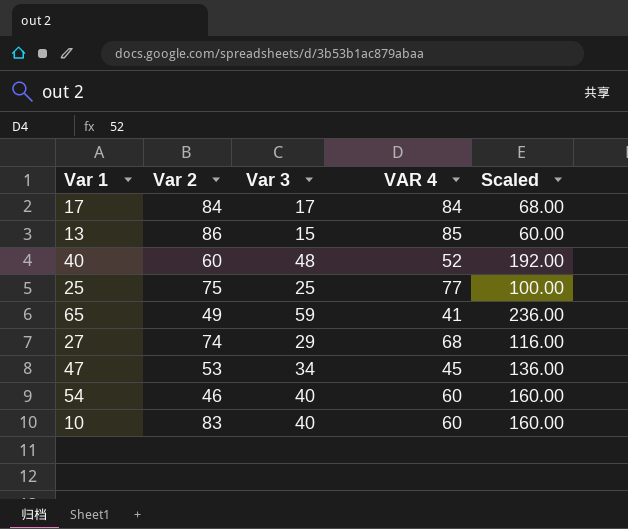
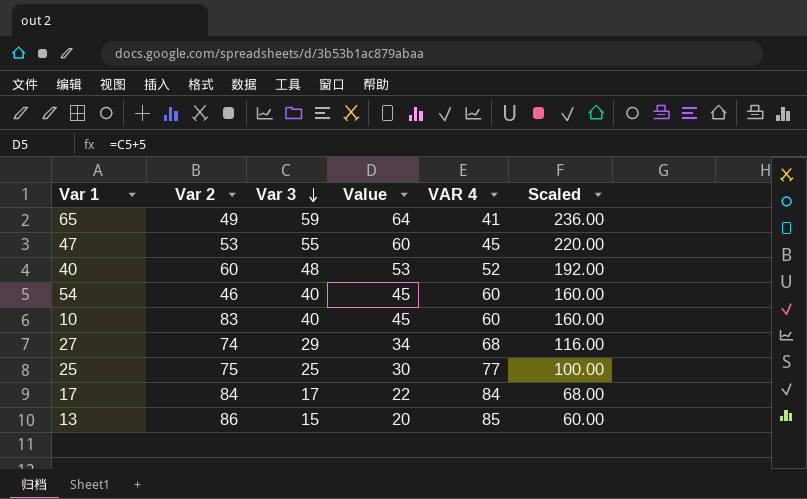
row order: none -> Var 3 descending
column Value | formula: none -> [Var 3] + 5
47 | Var 3: 34 -> 55
47 | Scaled: 136.00 -> 220.00

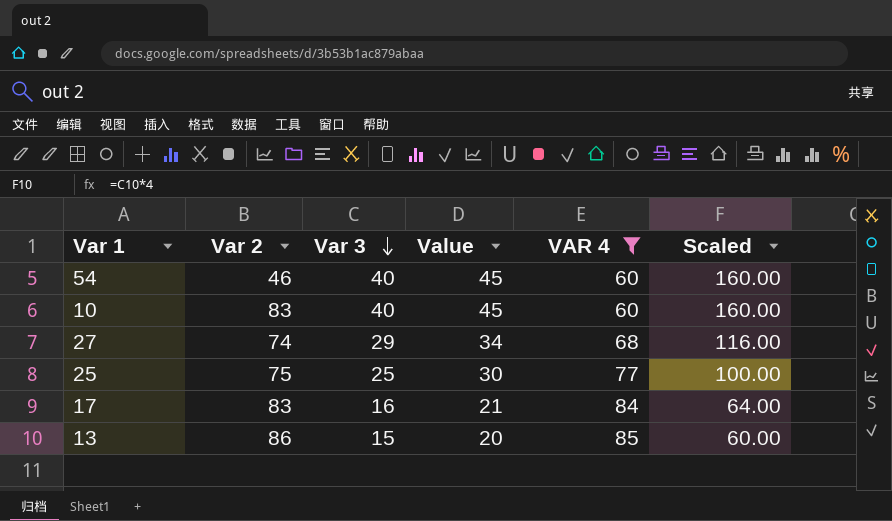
filter: none -> VAR 4 >= 60
17 | Var 2: 84 -> 83
17 | Var 3: 17 -> 16
17 | Value: 22 -> 21
17 | Scaled: 68.00 -> 64.00

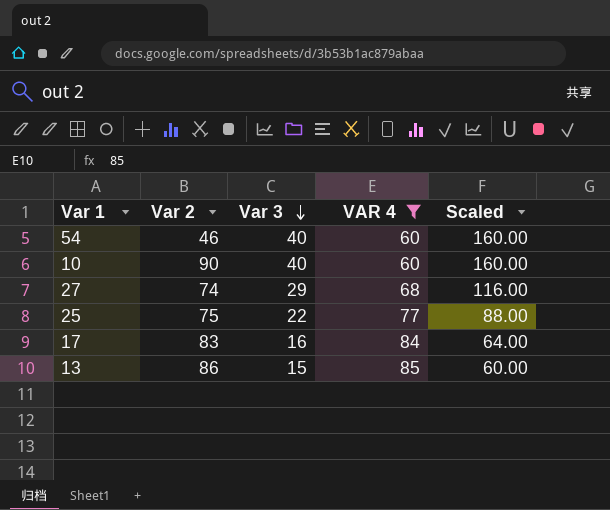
column Value | formula: [Var 3] + 5 -> none
10 | Var 2: 83 -> 90
25 | Var 3: 25 -> 22
25 | Scaled: 100.00 -> 88.00

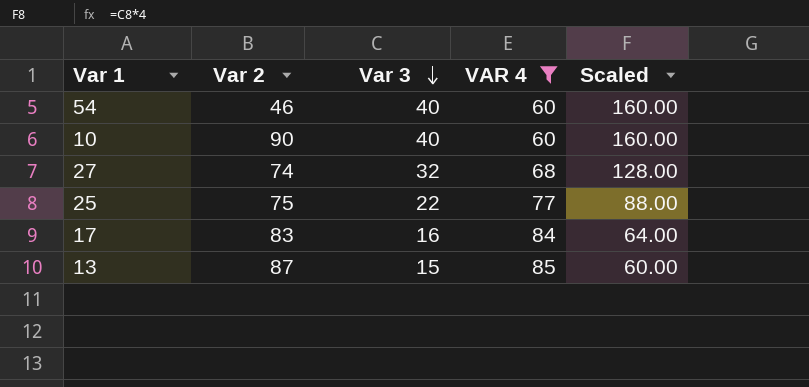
27 | Var 3: 29 -> 32
27 | Scaled: 116.00 -> 128.00
13 | Var 2: 86 -> 87

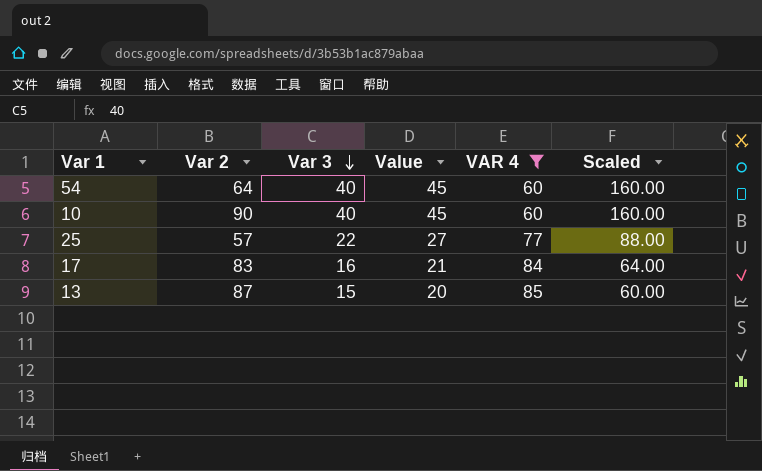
column Value | formula: none -> [Var 3] + 5
row 27: 74 | 32 | 68 | 128.00 -> none
54 | Var 2: 46 -> 64
25 | Var 2: 75 -> 57

